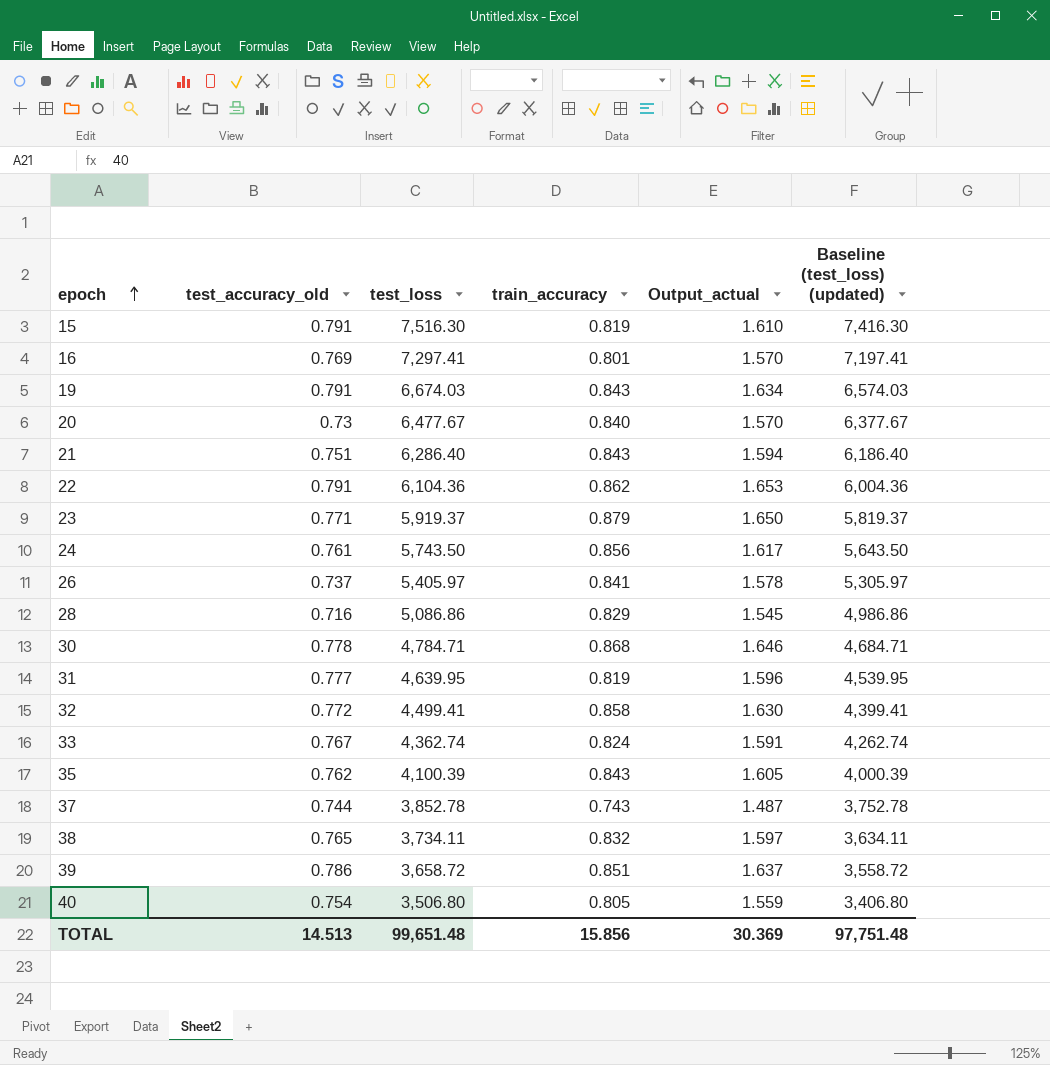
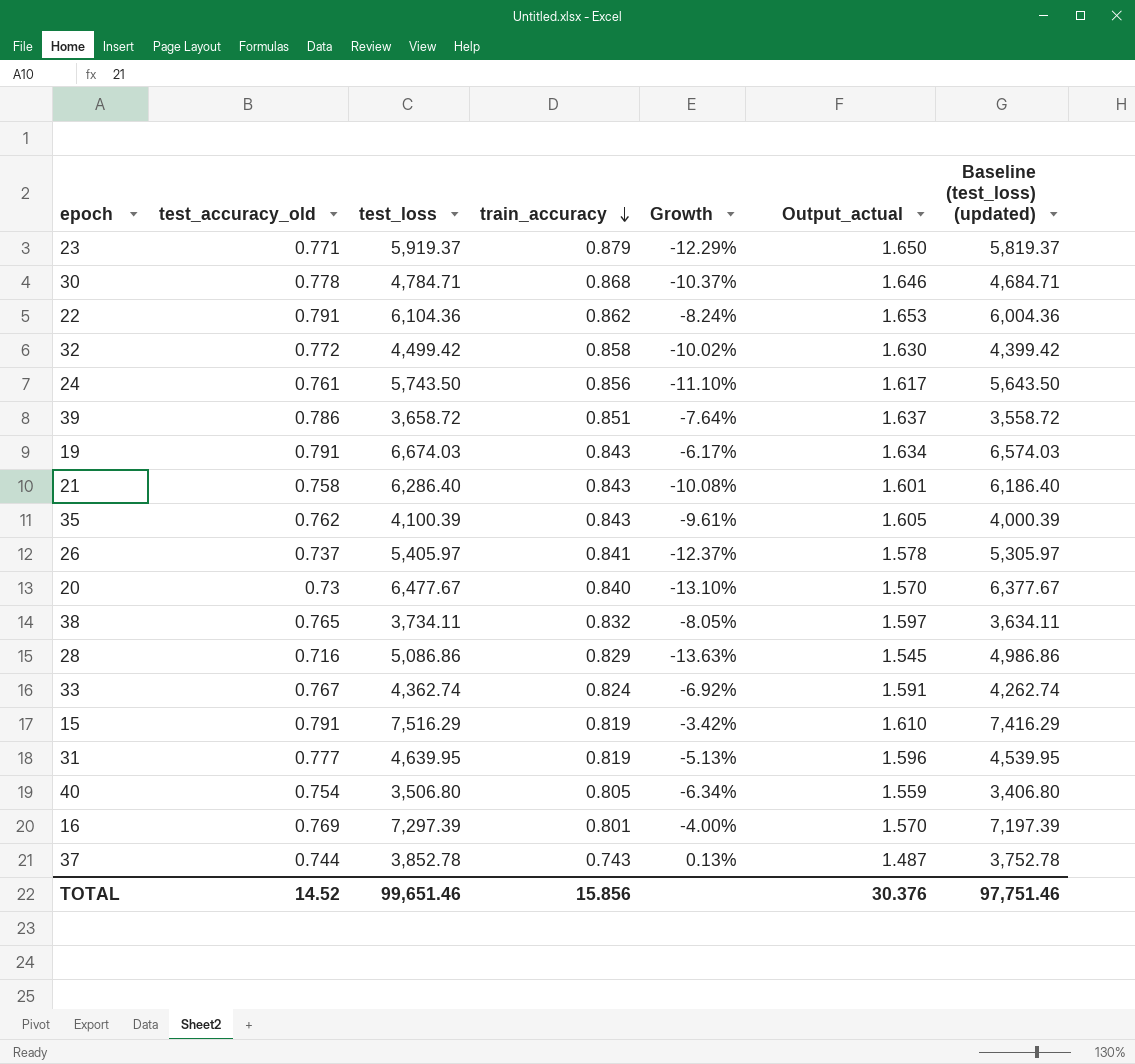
row order: epoch ascending -> train_accuracy descending
column Growth | formula: none -> ([test_accuracy_old] - [train_accuracy]) / [train_accuracy]
32 | test_loss: 4,499.41 -> 4,499.42
32 | Baseline (test_loss) (updated): 4,399.41 -> 4,399.42
21 | test_accuracy_old: 0.751 -> 0.758
21 | Output_actual: 1.594 -> 1.601
15 | test_loss: 7,516.30 -> 7,516.29
15 | Baseline (test_loss) (updated): 7,416.30 -> 7,416.29
16 | test_loss: 7,297.41 -> 7,297.39
16 | Baseline (test_loss) (updated): 7,197.41 -> 7,197.39
TOTAL | test_accuracy_old: 14.513 -> 14.52
TOTAL | test_loss: 99,651.48 -> 99,651.46
TOTAL | Output_actual: 30.369 -> 30.376
TOTAL | Baseline (test_loss) (updated): 97,751.48 -> 97,751.46

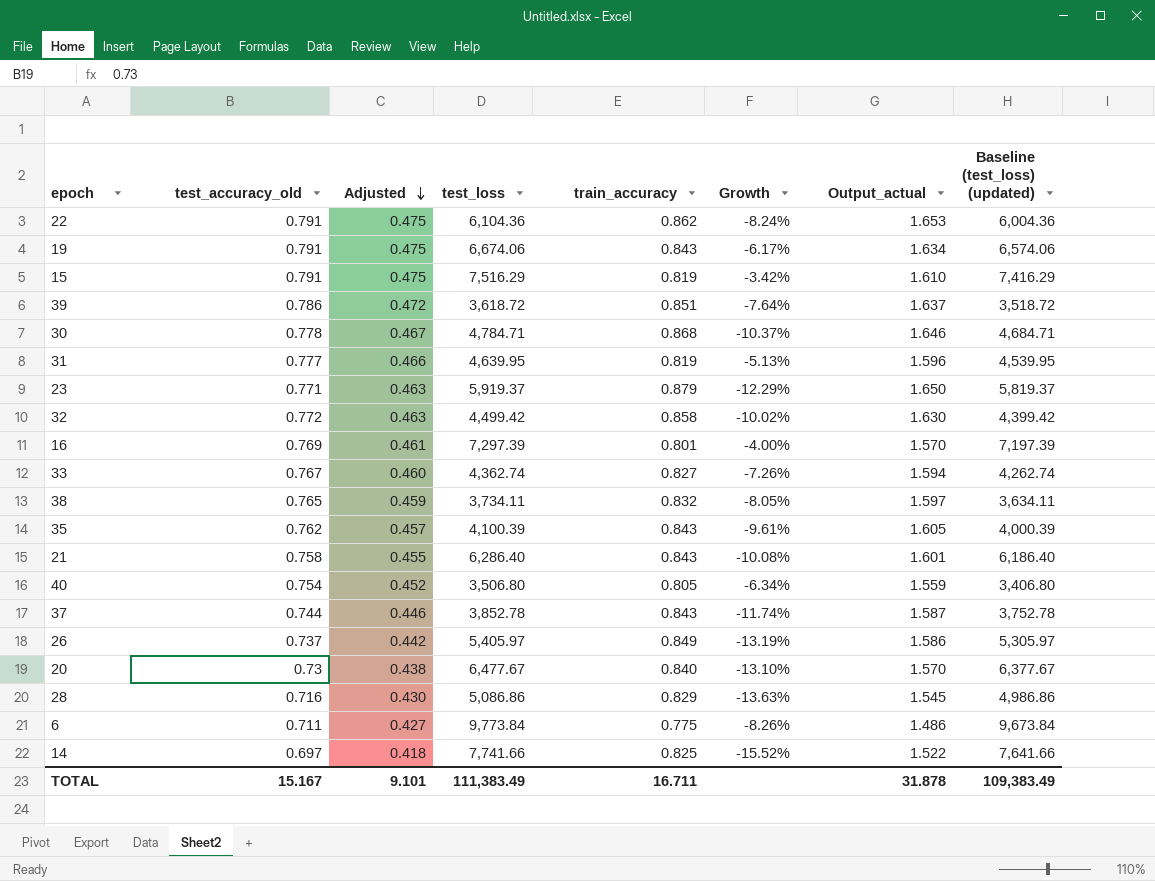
row order: train_accuracy descending -> Adjusted descending
column Adjusted | formula: none -> [test_accuracy_old] * 0.6
row 24: 0.761 | 5,743.50 | 0.856 | -11.10% | 1.617 | 5,643.50 -> none
19 | test_loss: 6,674.03 -> 6,674.06
19 | Baseline (test_loss) (updated): 6,574.03 -> 6,574.06
39 | test_loss: 3,658.72 -> 3,618.72
39 | Baseline (test_loss) (updated): 3,558.72 -> 3,518.72
33 | train_accuracy: 0.824 -> 0.827
33 | Growth: -6.92% -> -7.26%
33 | Output_actual: 1.591 -> 1.594
37 | train_accuracy: 0.743 -> 0.843
37 | Growth: 0.13% -> -11.74%
37 | Output_actual: 1.487 -> 1.587
26 | train_accuracy: 0.841 -> 0.849
26 | Growth: -12.37% -> -13.19%
26 | Output_actual: 1.578 -> 1.586
row 6: none -> 0.711 | 0.427 | 9,773.84 | 0.775 | -8.26% | 1.486 | 9,673.84
row 14: none -> 0.697 | 0.418 | 7,741.66 | 0.825 | -15.52% | 1.522 | 7,641.66
TOTAL | test_accuracy_old: 14.52 -> 15.167
TOTAL | test_loss: 99,651.46 -> 111,383.49
TOTAL | train_accuracy: 15.856 -> 16.711
TOTAL | Output_actual: 30.376 -> 31.878
TOTAL | Baseline (test_loss) (updated): 97,751.46 -> 109,383.49

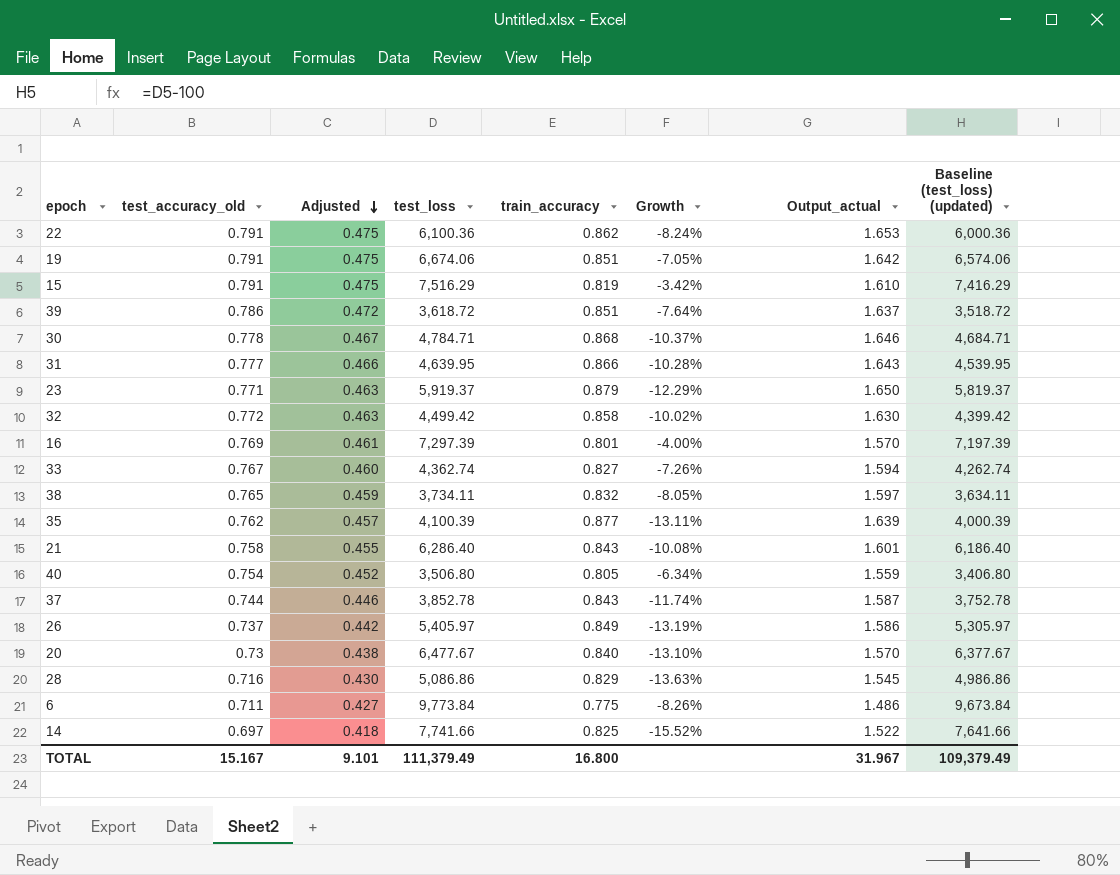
22 | test_loss: 6,104.36 -> 6,100.36
22 | Baseline (test_loss) (updated): 6,004.36 -> 6,000.36
19 | train_accuracy: 0.843 -> 0.851
19 | Growth: -6.17% -> -7.05%
19 | Output_actual: 1.634 -> 1.642
31 | train_accuracy: 0.819 -> 0.866
31 | Growth: -5.13% -> -10.28%
31 | Output_actual: 1.596 -> 1.643
35 | train_accuracy: 0.843 -> 0.877
35 | Growth: -9.61% -> -13.11%
35 | Output_actual: 1.605 -> 1.639
TOTAL | test_loss: 111,383.49 -> 111,379.49
TOTAL | train_accuracy: 16.711 -> 16.800
TOTAL | Output_actual: 31.878 -> 31.967
TOTAL | Baseline (test_loss) (updated): 109,383.49 -> 109,379.49

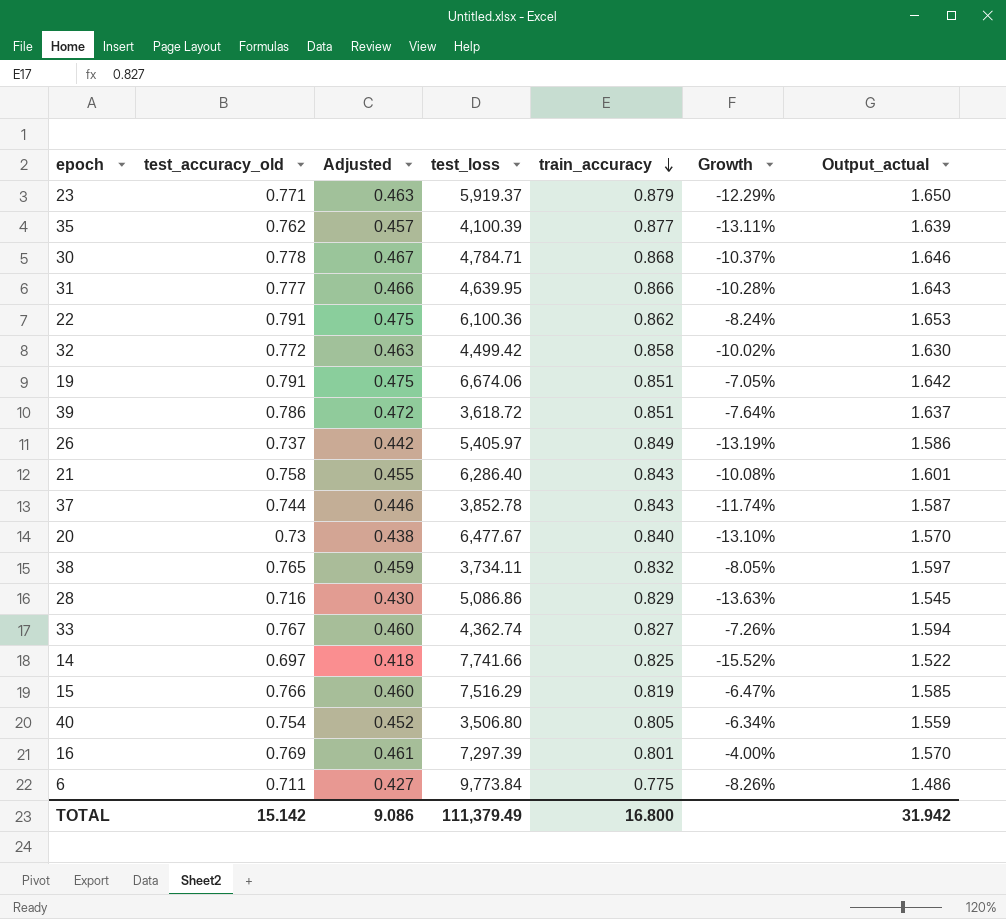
row order: Adjusted descending -> train_accuracy descending
column Baseline (test_loss) (updated) | formula: [test_loss] - 100 -> none
15 | test_accuracy_old: 0.791 -> 0.766
15 | Adjusted: 0.475 -> 0.460
15 | Growth: -3.42% -> -6.47%
15 | Output_actual: 1.610 -> 1.585
TOTAL | test_accuracy_old: 15.167 -> 15.142
TOTAL | Adjusted: 9.101 -> 9.086
TOTAL | Output_actual: 31.967 -> 31.942

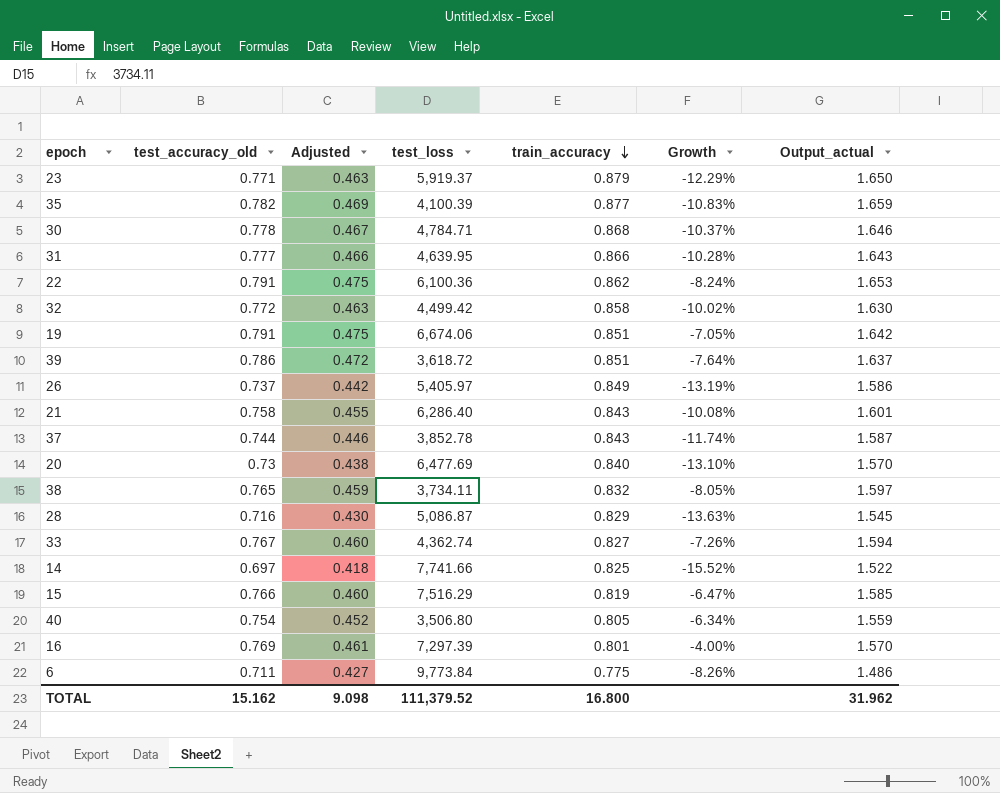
35 | test_accuracy_old: 0.762 -> 0.782
35 | Adjusted: 0.457 -> 0.469
35 | Growth: -13.11% -> -10.83%
35 | Output_actual: 1.639 -> 1.659
20 | test_loss: 6,477.67 -> 6,477.69
28 | test_loss: 5,086.86 -> 5,086.87
TOTAL | test_accuracy_old: 15.142 -> 15.162
TOTAL | Adjusted: 9.086 -> 9.098
TOTAL | test_loss: 111,379.49 -> 111,379.52
TOTAL | Output_actual: 31.942 -> 31.962

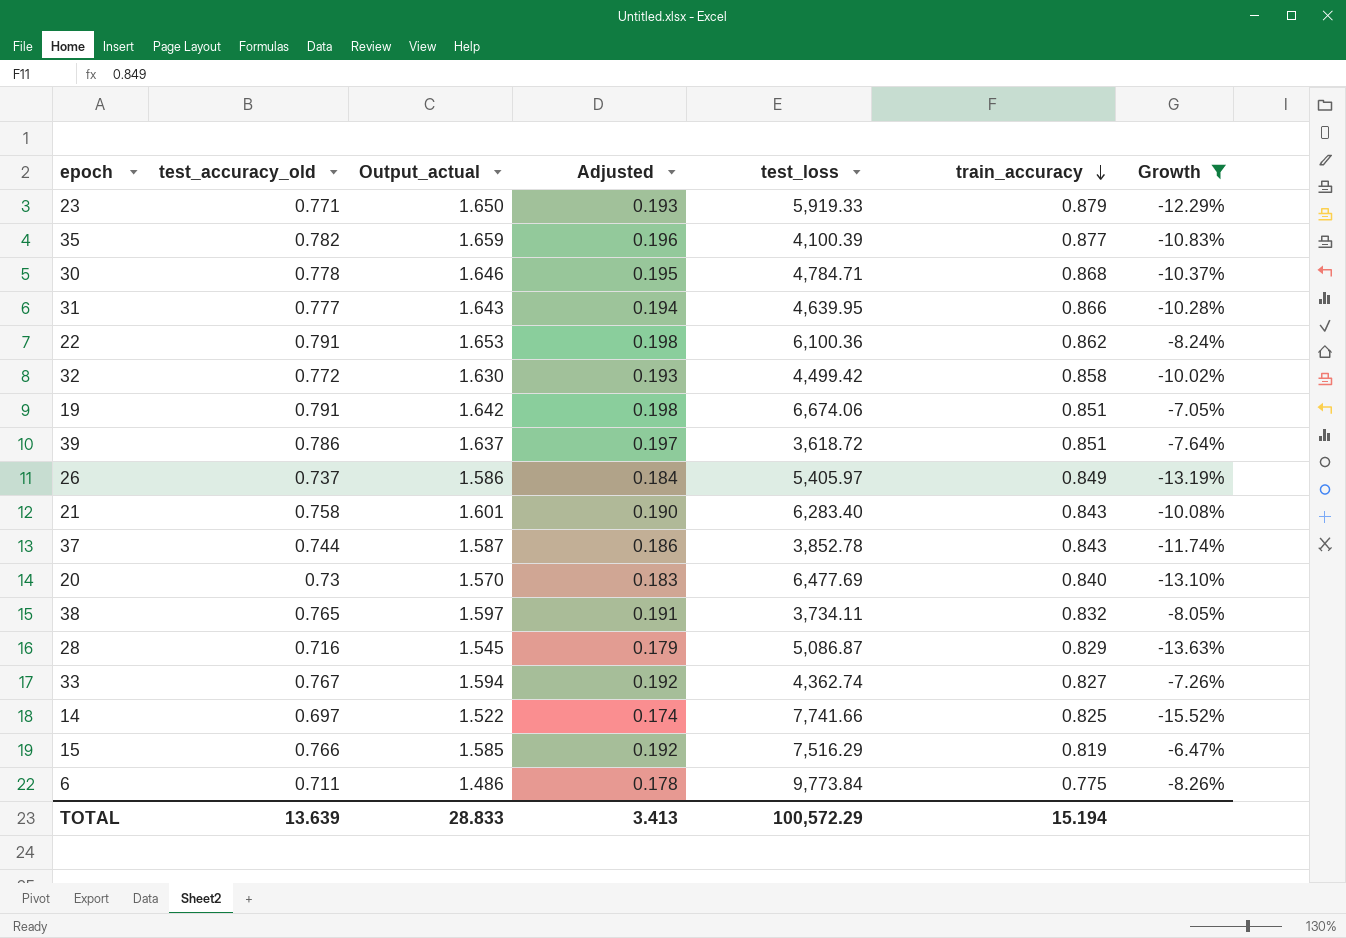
filter: none -> Growth <= -6.47%
column Output_actual | position: 7 -> 3
column Adjusted | formula: [test_accuracy_old] * 0.6 -> [test_accuracy_old] * 0.25
23 | test_loss: 5,919.37 -> 5,919.33
21 | test_loss: 6,286.40 -> 6,283.40
TOTAL | test_accuracy_old: 15.162 -> 13.639
TOTAL | Output_actual: 31.962 -> 28.833
TOTAL | Adjusted: 9.098 -> 3.413
TOTAL | test_loss: 111,379.52 -> 100,572.29
TOTAL | train_accuracy: 16.800 -> 15.194

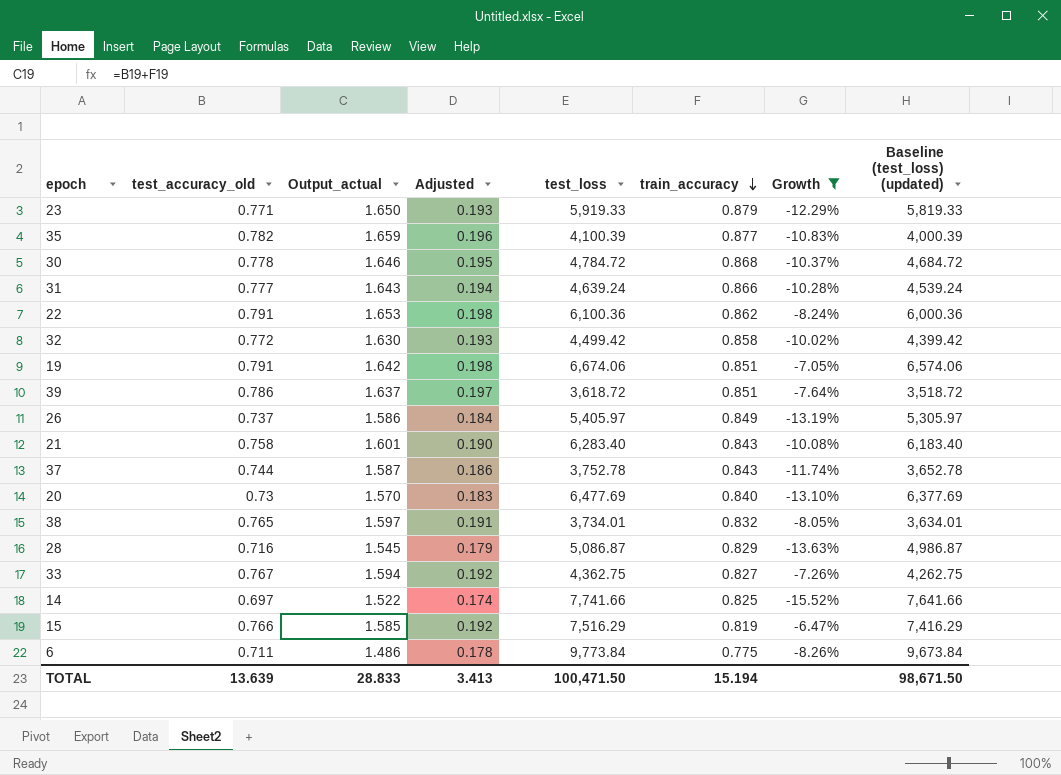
column Baseline (test_loss) (updated) | formula: none -> [test_loss] - 100
30 | test_loss: 4,784.71 -> 4,784.72
31 | test_loss: 4,639.95 -> 4,639.24
37 | test_loss: 3,852.78 -> 3,752.78
38 | test_loss: 3,734.11 -> 3,734.01
33 | test_loss: 4,362.74 -> 4,362.75
TOTAL | test_loss: 100,572.29 -> 100,471.50

